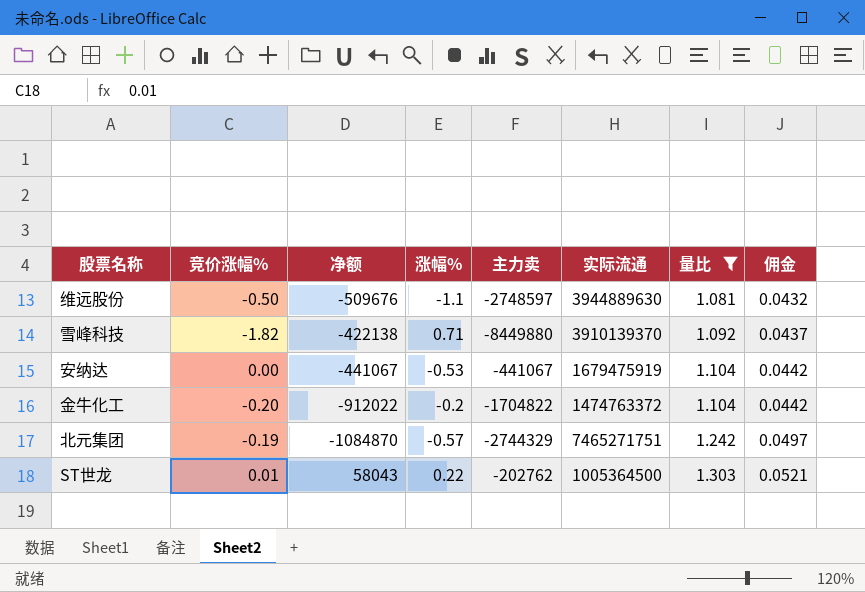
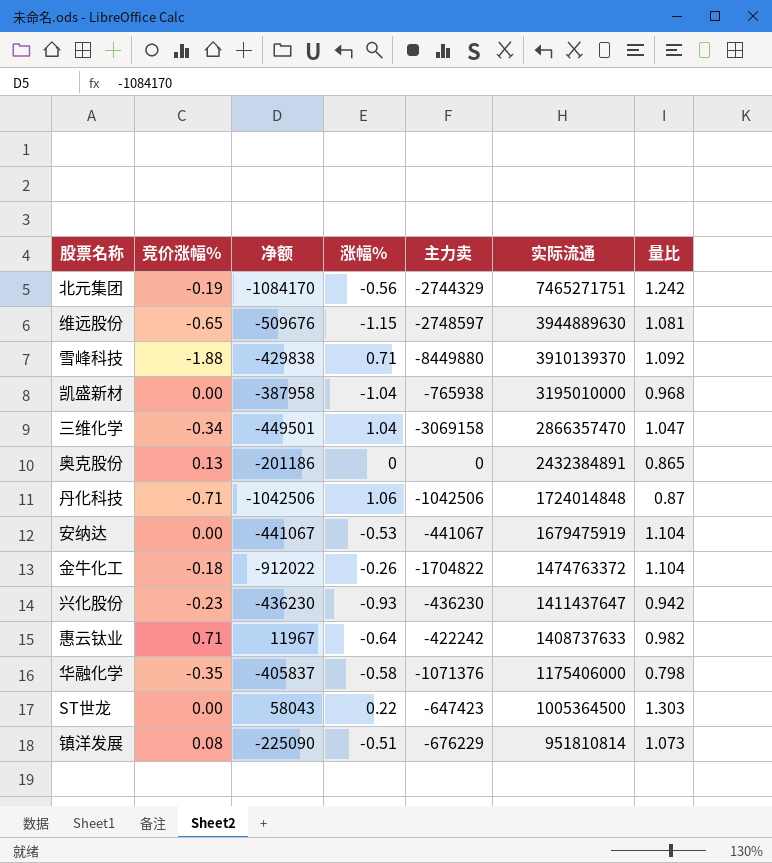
filter: 量比 >= 1.081 -> none
row order: 量比 ascending -> 实际流通 descending
column 佣金 | formula: [量比] * 0.04 -> none
北元集团 | 净额: -1084870 -> -1084170
北元集团 | 涨幅%: -0.57 -> -0.56
维远股份 | 竞价涨幅%: -0.50 -> -0.65
维远股份 | 涨幅%: -1.1 -> -1.15
雪峰科技 | 竞价涨幅%: -1.82 -> -1.88
雪峰科技 | 净额: -422138 -> -429838
金牛化工 | 竞价涨幅%: -0.20 -> -0.18
金牛化工 | 涨幅%: -0.2 -> -0.26
ST世龙 | 竞价涨幅%: 0.01 -> 0.00
ST世龙 | 主力卖: -202762 -> -647423

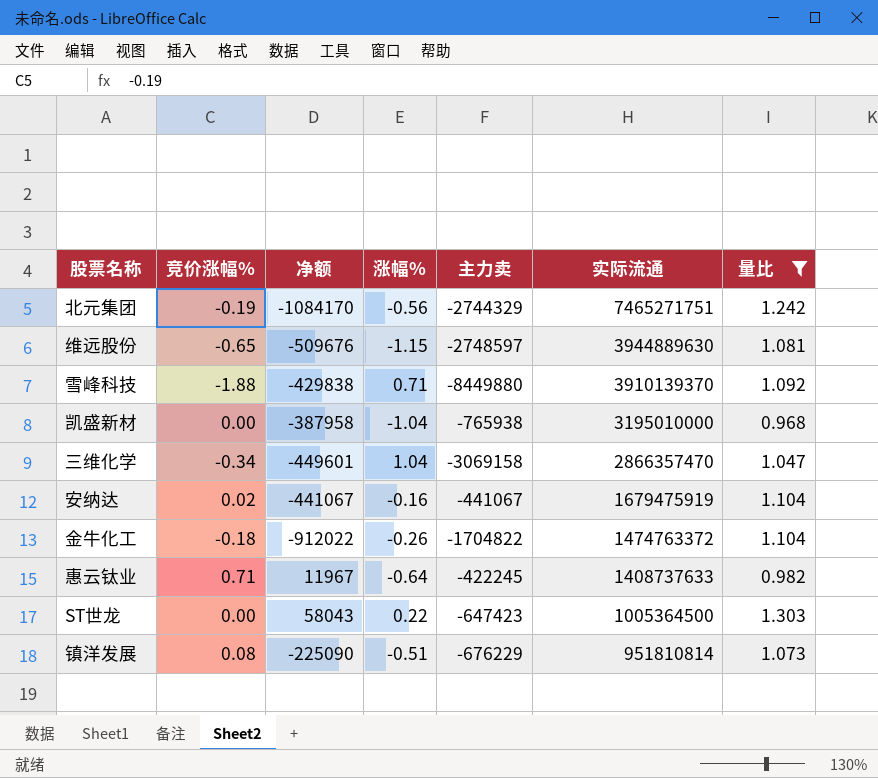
filter: none -> 量比 >= 0.968
三维化学 | 净额: -449501 -> -449601
安纳达 | 竞价涨幅%: 0.00 -> 0.02
安纳达 | 涨幅%: -0.53 -> -0.16
惠云钛业 | 主力卖: -422242 -> -422245

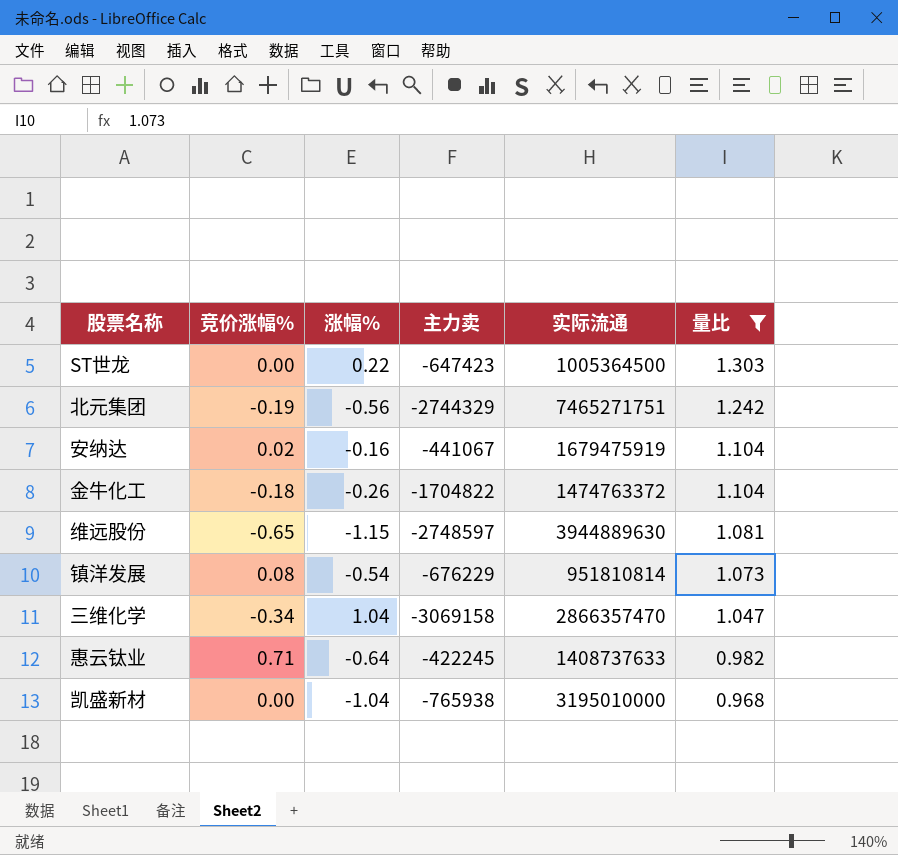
row order: 实际流通 descending -> 量比 descending
column 净额 | position: 3 -> none
row 雪峰科技: -1.88 | -429838 | 0.71 | -8449880 | 3910139370 | 1.092 -> none
镇洋发展 | 涨幅%: -0.51 -> -0.54

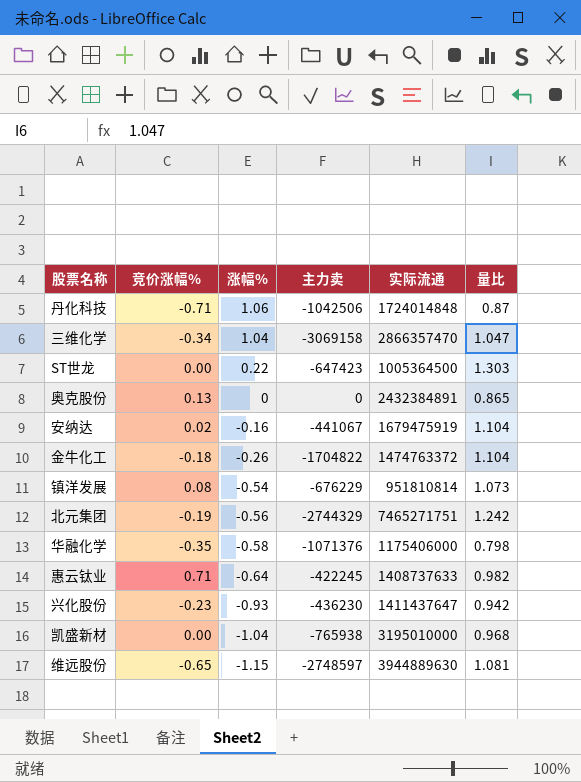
filter: 量比 >= 0.968 -> none
row order: 量比 descending -> 涨幅% descending

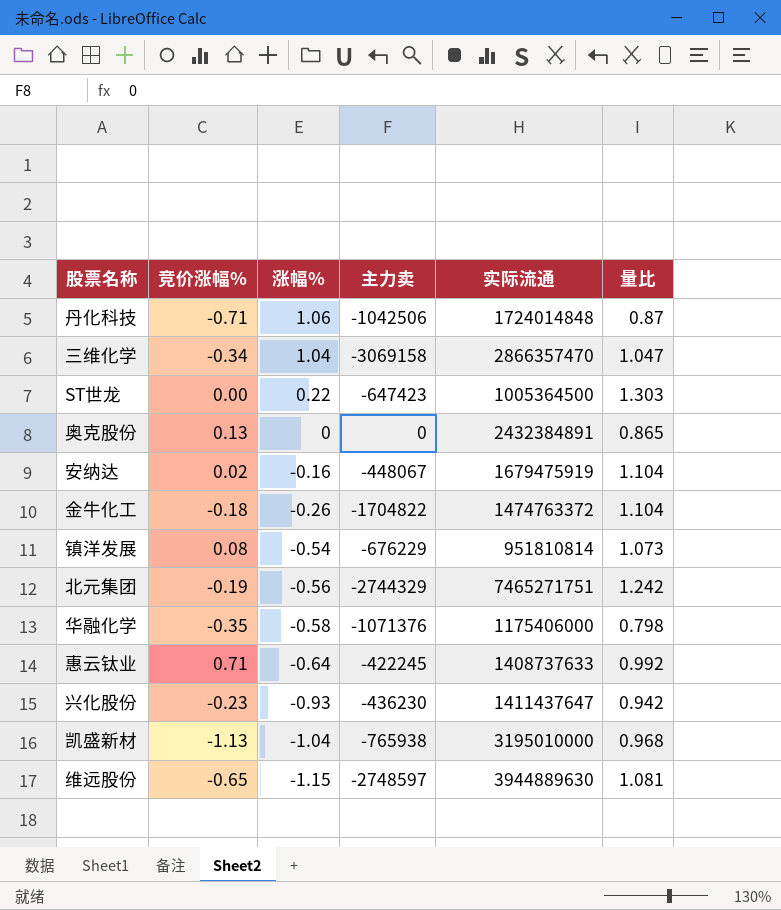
安纳达 | 主力卖: -441067 -> -448067
惠云钛业 | 量比: 0.982 -> 0.992
凯盛新材 | 竞价涨幅%: 0.00 -> -1.13

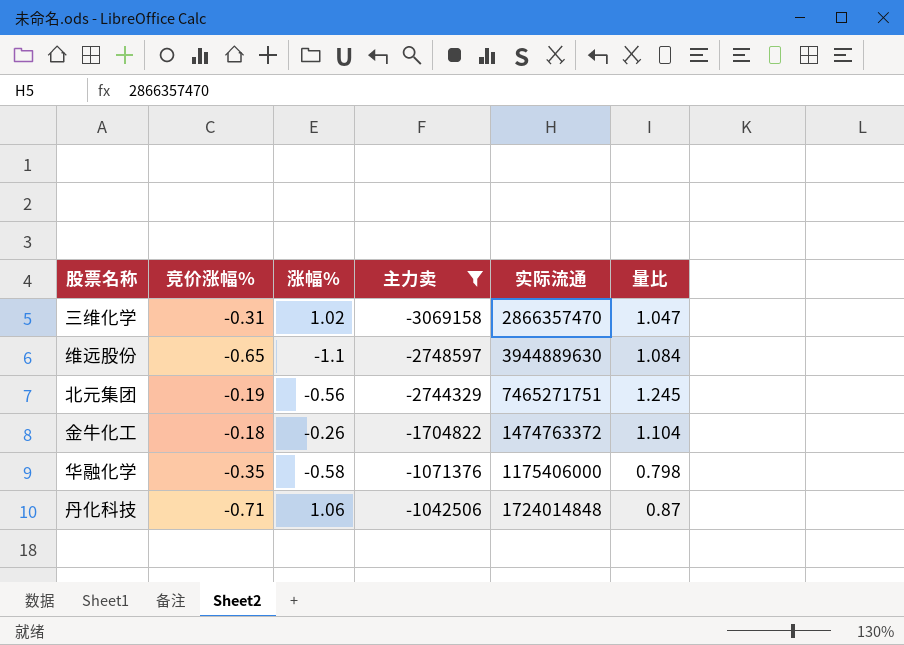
filter: none -> 主力卖 <= -1042506
row order: 涨幅% descending -> 主力卖 ascending
三维化学 | 竞价涨幅%: -0.34 -> -0.31
三维化学 | 涨幅%: 1.04 -> 1.02
维远股份 | 涨幅%: -1.15 -> -1.1
维远股份 | 量比: 1.081 -> 1.084
北元集团 | 量比: 1.242 -> 1.245

